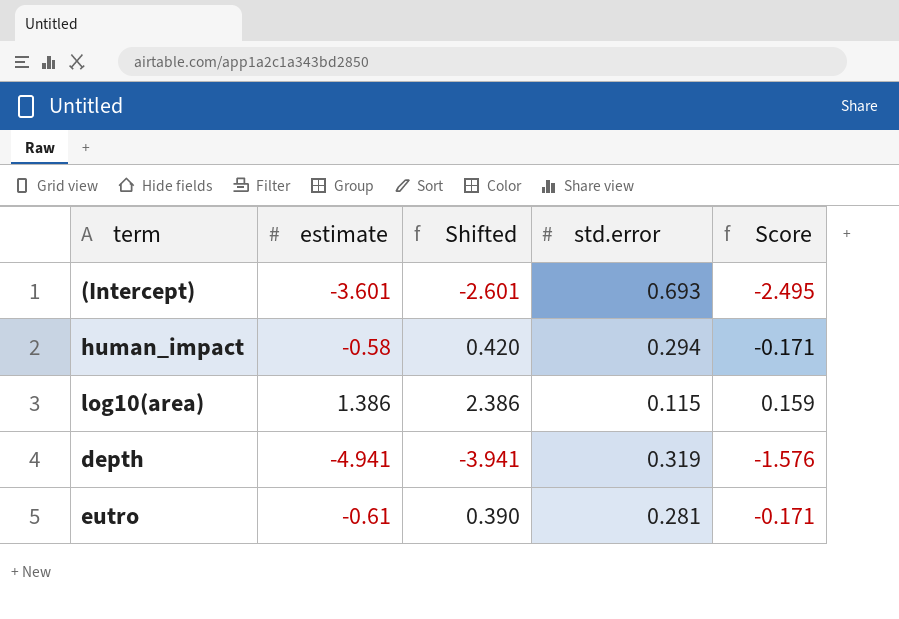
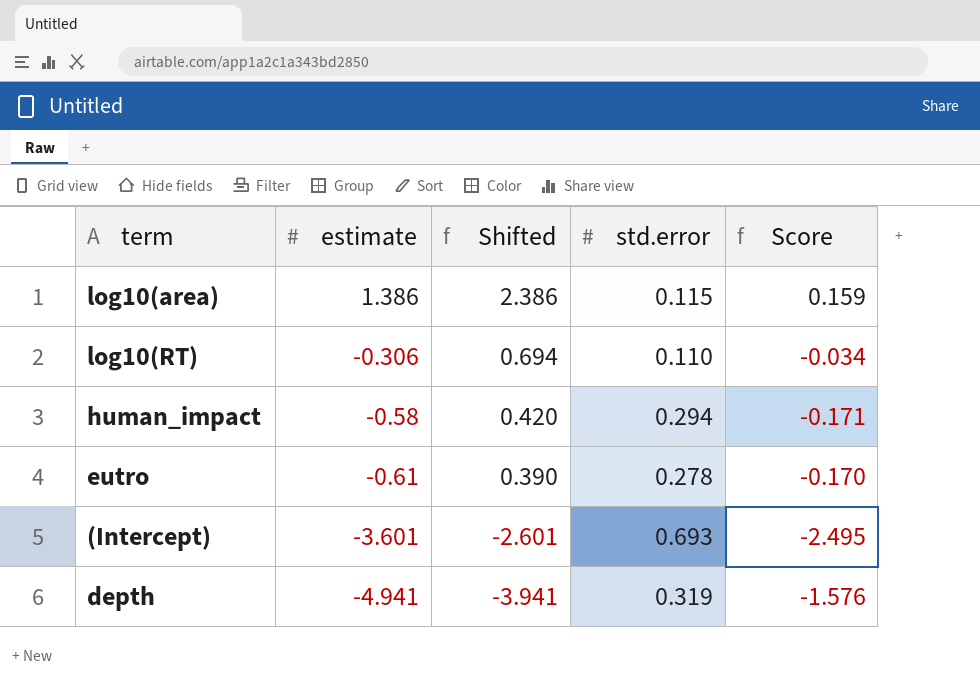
row order: none -> estimate descending
row log10(RT): none -> -0.306 | 0.694 | 0.110 | -0.034
eutro | std.error: 0.281 -> 0.278
eutro | Score: -0.171 -> -0.170

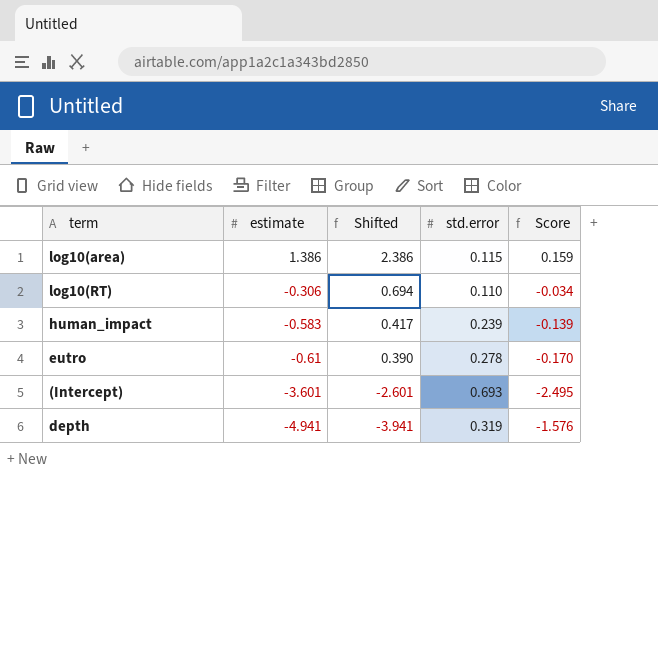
human_impact | estimate: -0.58 -> -0.583
human_impact | Shifted: 0.420 -> 0.417
human_impact | std.error: 0.294 -> 0.239
human_impact | Score: -0.171 -> -0.139

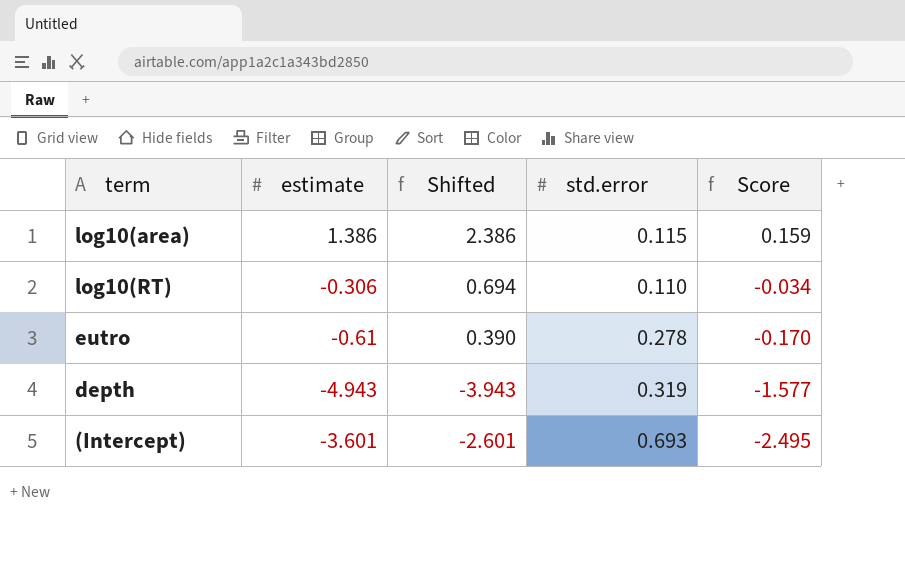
row order: estimate descending -> Score descending
row human_impact: -0.583 | 0.417 | 0.239 | -0.139 -> none
depth | estimate: -4.941 -> -4.943
depth | Shifted: -3.941 -> -3.943
depth | Score: -1.576 -> -1.577

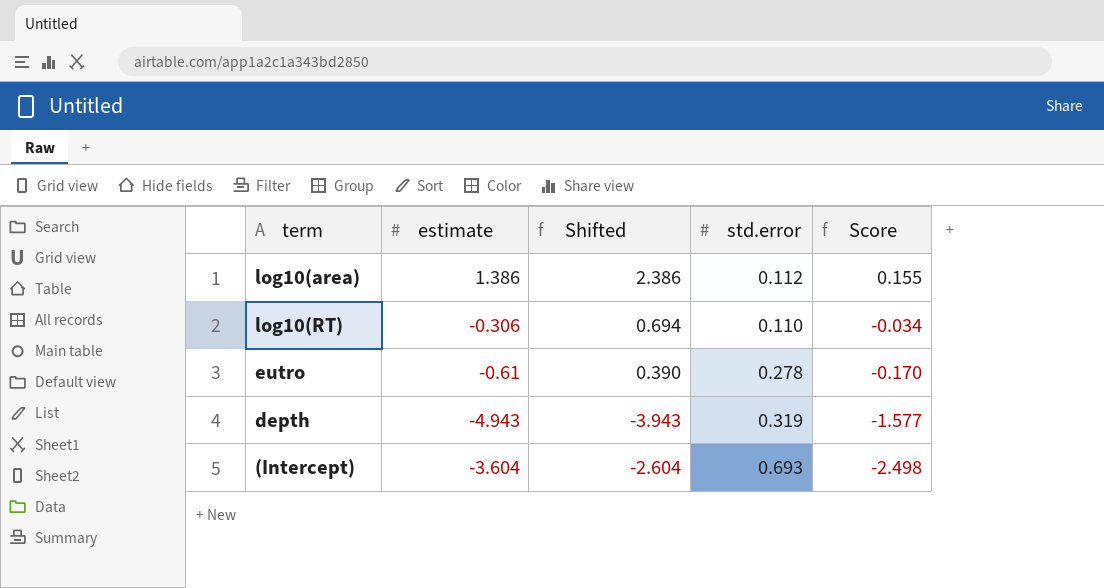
log10(area) | std.error: 0.115 -> 0.112
log10(area) | Score: 0.159 -> 0.155
(Intercept) | estimate: -3.601 -> -3.604
(Intercept) | Shifted: -2.601 -> -2.604
(Intercept) | Score: -2.495 -> -2.498

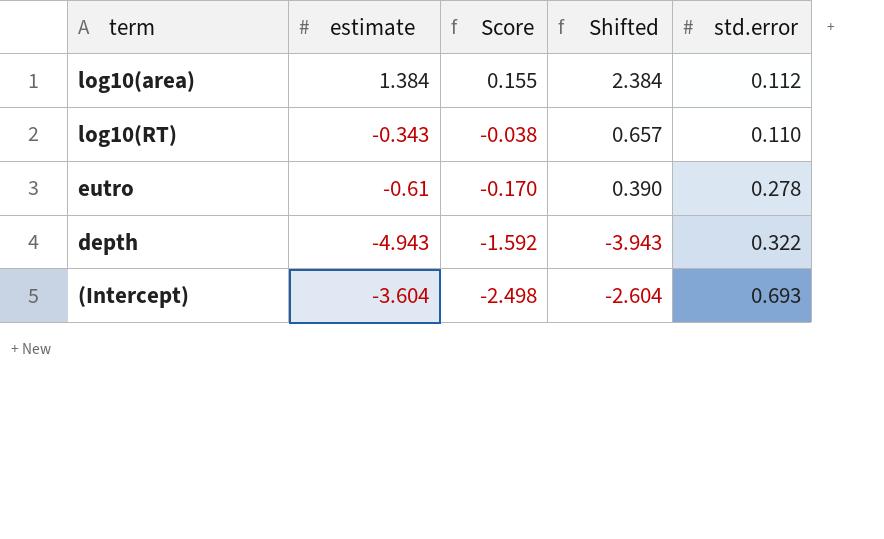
column Score | position: 5 -> 3
log10(area) | estimate: 1.386 -> 1.384
log10(area) | Shifted: 2.386 -> 2.384
log10(RT) | estimate: -0.306 -> -0.343
log10(RT) | Score: -0.034 -> -0.038
log10(RT) | Shifted: 0.694 -> 0.657
depth | Score: -1.577 -> -1.592
depth | std.error: 0.319 -> 0.322

